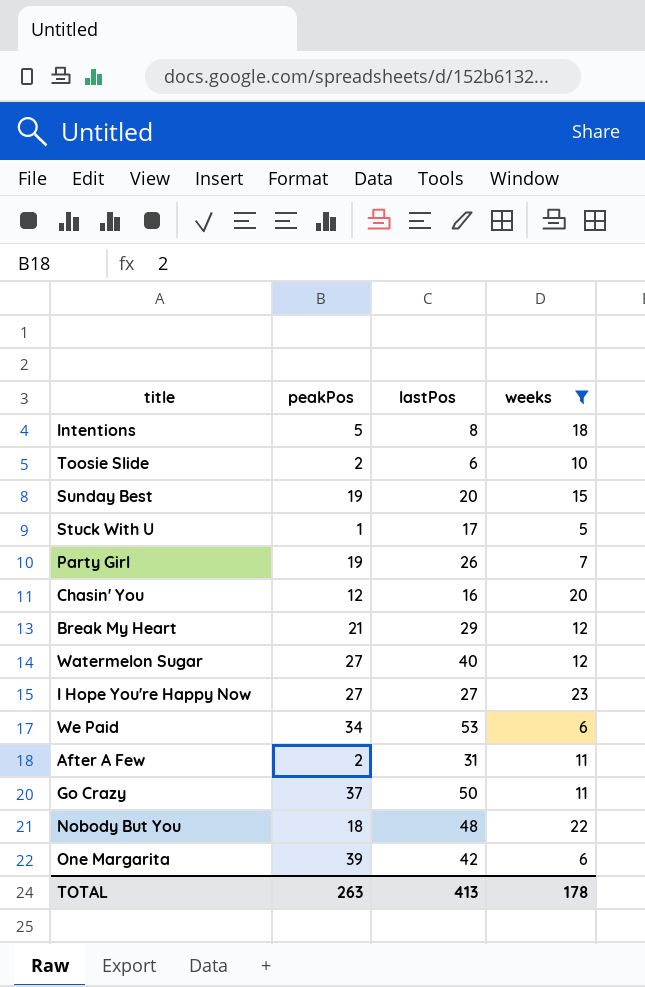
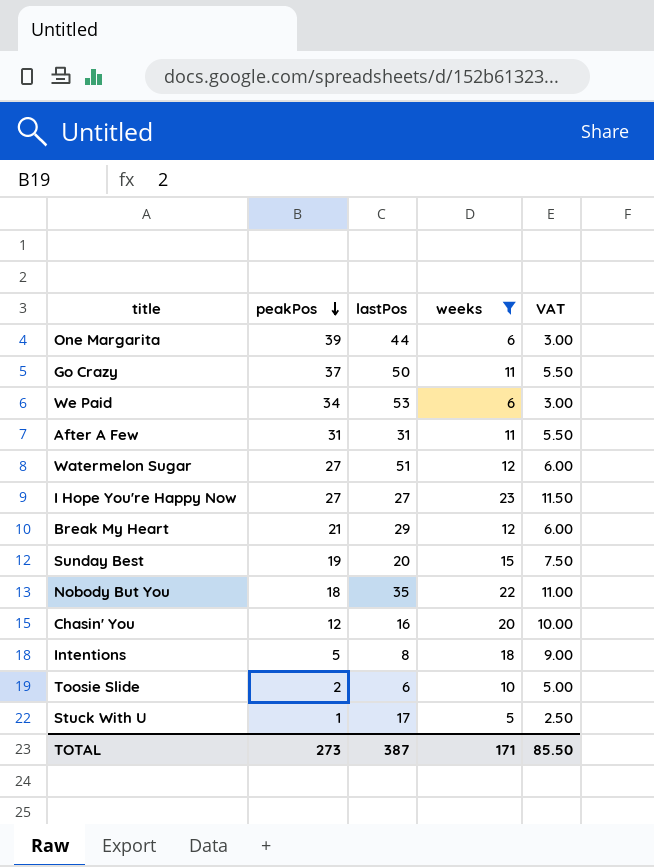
row order: none -> peakPos descending
column VAT | formula: none -> [weeks] * 0.5
row Party Girl: 19 | 26 | 7 -> none
One Margarita | lastPos: 42 -> 44
After A Few | peakPos: 2 -> 31
Watermelon Sugar | lastPos: 40 -> 51
Nobody But You | lastPos: 48 -> 35
TOTAL | peakPos: 263 -> 273
TOTAL | lastPos: 413 -> 387
TOTAL | weeks: 178 -> 171

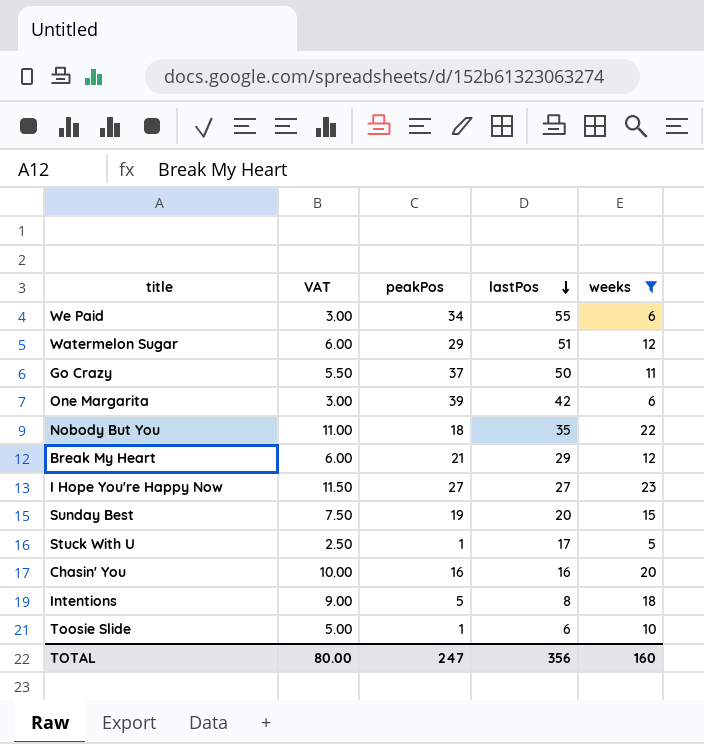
row order: peakPos descending -> lastPos descending
column VAT | position: 5 -> 2
row After A Few: 31 | 31 | 11 | 5.50 -> none
We Paid | lastPos: 53 -> 55
Watermelon Sugar | peakPos: 27 -> 29
One Margarita | lastPos: 44 -> 42
Chasin' You | peakPos: 12 -> 16
Toosie Slide | peakPos: 2 -> 1
TOTAL | VAT: 85.50 -> 80.00
TOTAL | peakPos: 273 -> 247
TOTAL | lastPos: 387 -> 356
TOTAL | weeks: 171 -> 160

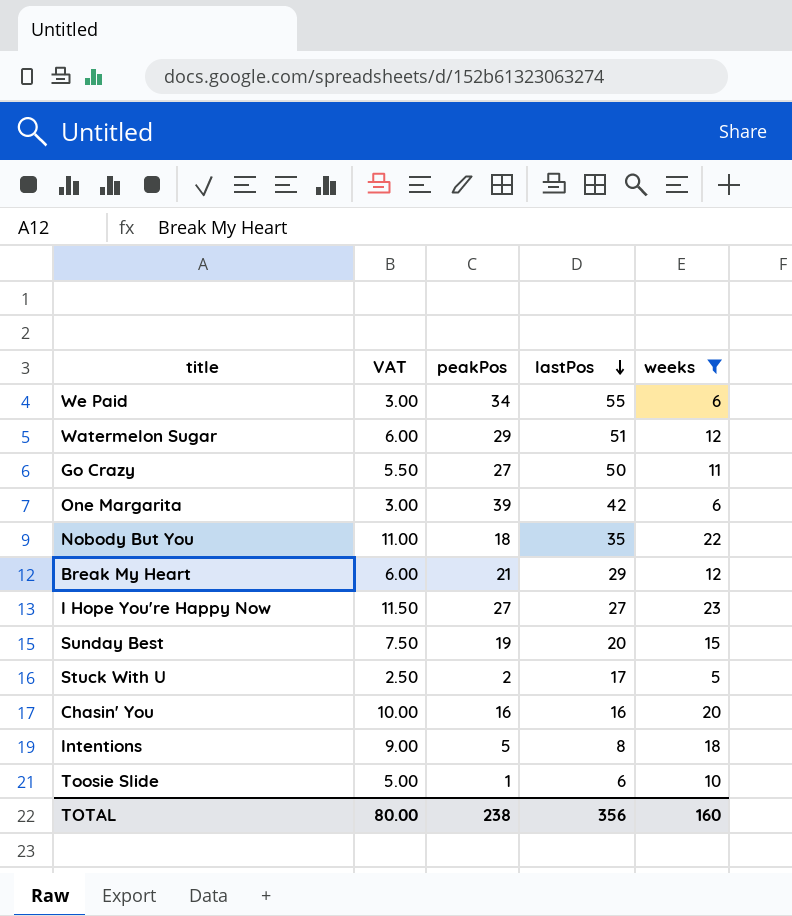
Go Crazy | peakPos: 37 -> 27
Stuck With U | peakPos: 1 -> 2
TOTAL | peakPos: 247 -> 238

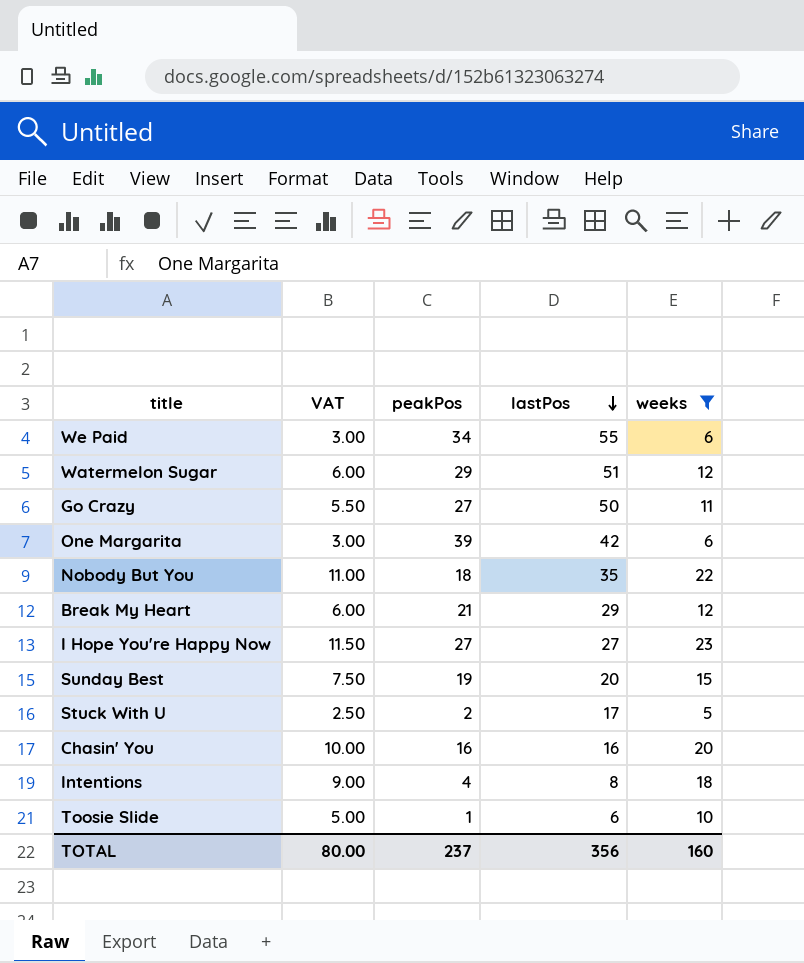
Intentions | peakPos: 5 -> 4
TOTAL | peakPos: 238 -> 237

